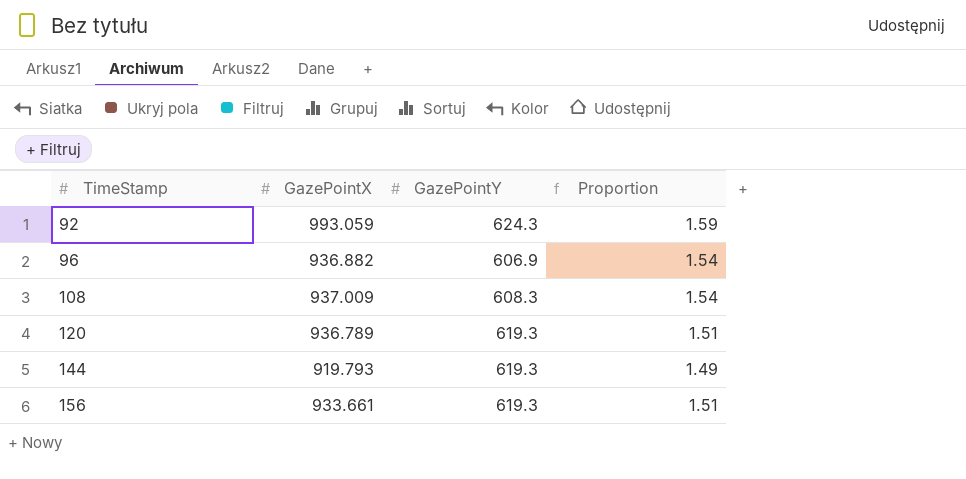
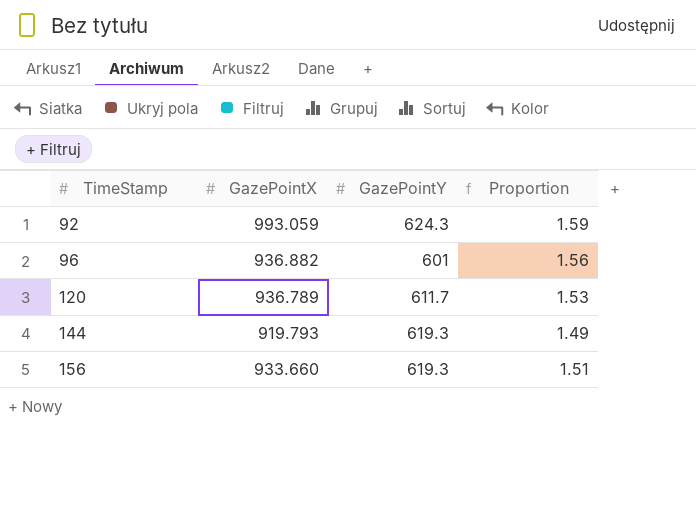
row 108: 937.009 | 608.3 | 1.54 -> none
96 | GazePointY: 606.9 -> 601
96 | Proportion: 1.54 -> 1.56
120 | GazePointY: 619.3 -> 611.7
120 | Proportion: 1.51 -> 1.53
156 | GazePointX: 933.661 -> 933.660

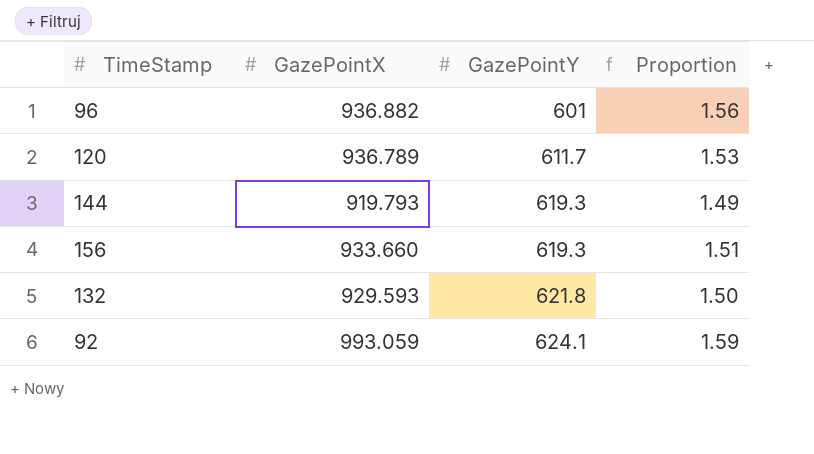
row order: TimeStamp ascending -> GazePointY ascending
row 132: none -> 929.593 | 621.8 | 1.50
92 | GazePointY: 624.3 -> 624.1

